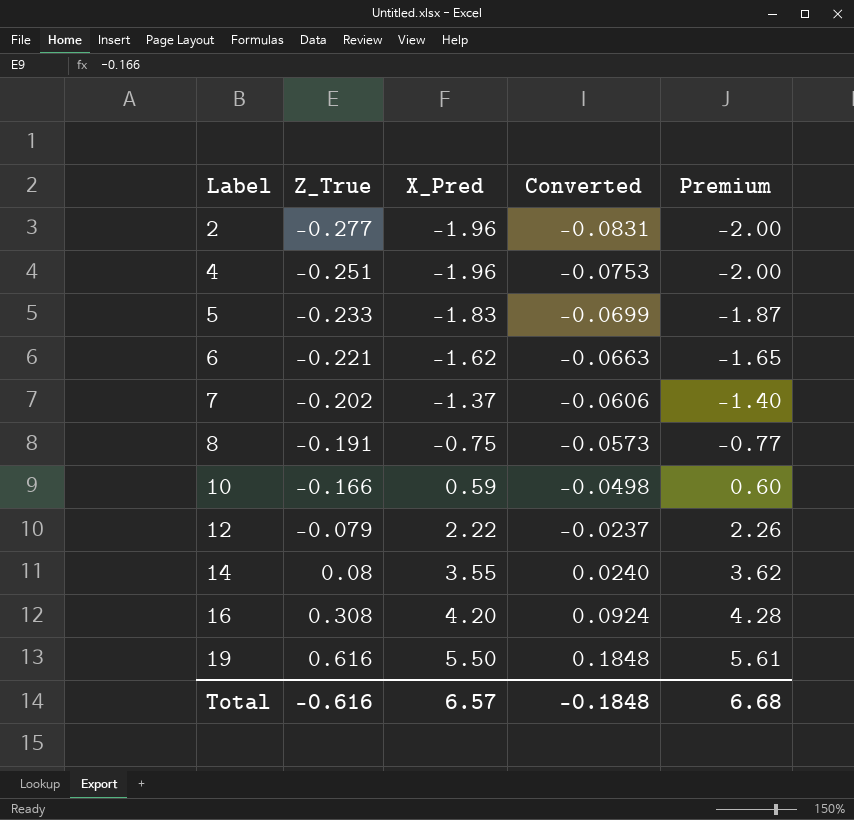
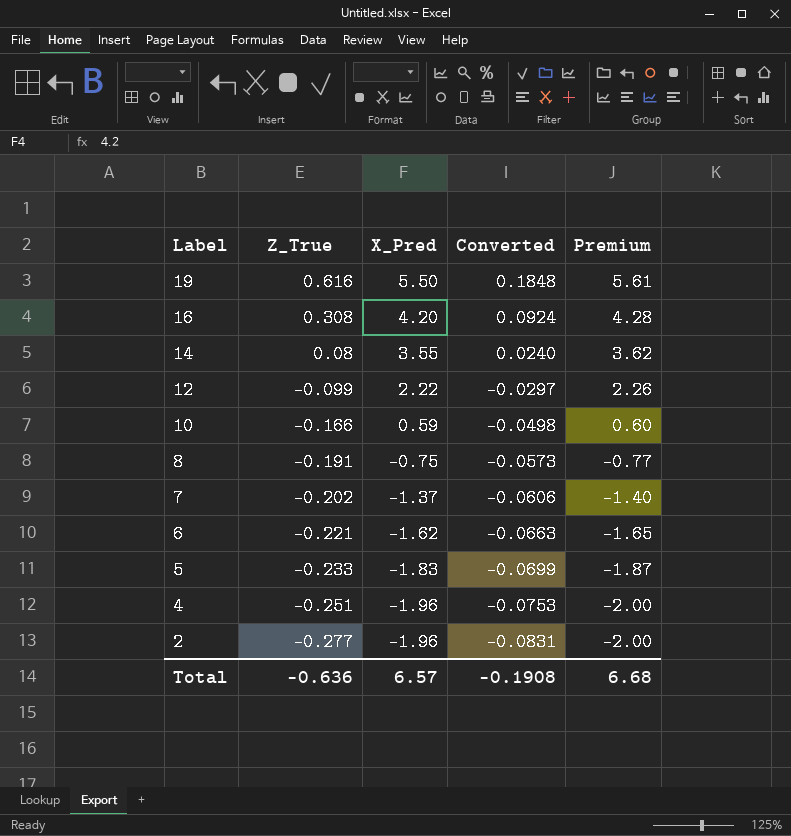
row order: Label ascending -> Label descending
12 | Z_True: -0.079 -> -0.099
12 | Converted: -0.0237 -> -0.0297
Total | Z_True: -0.616 -> -0.636
Total | Converted: -0.1848 -> -0.1908

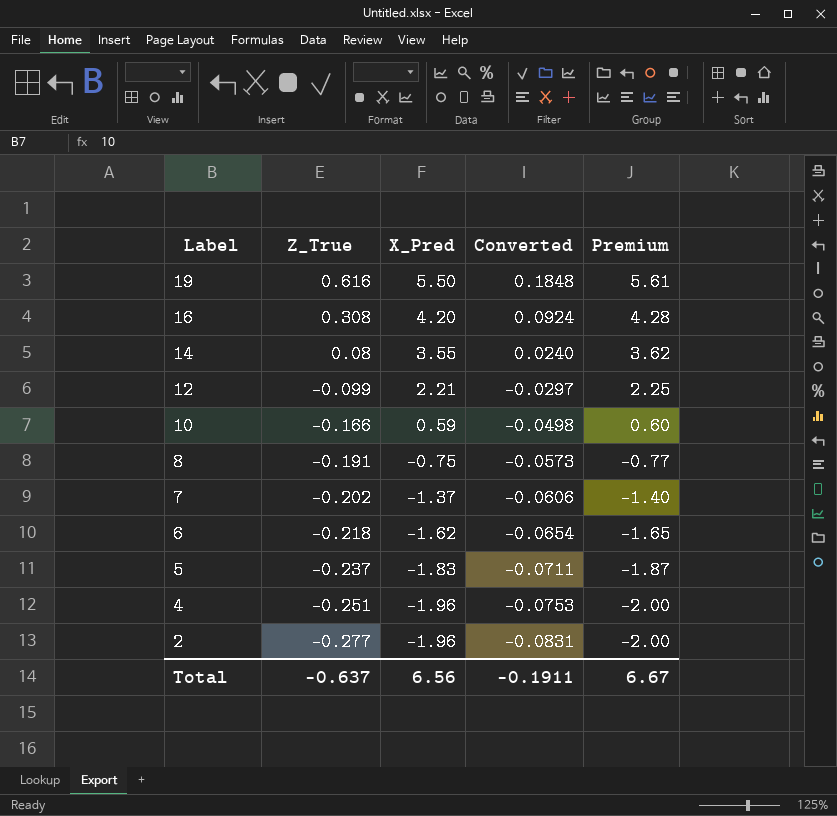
12 | X_Pred: 2.22 -> 2.21
12 | Premium: 2.26 -> 2.25
6 | Z_True: -0.221 -> -0.218
6 | Converted: -0.0663 -> -0.0654
5 | Z_True: -0.233 -> -0.237
5 | Converted: -0.0699 -> -0.0711
Total | Z_True: -0.636 -> -0.637
Total | X_Pred: 6.57 -> 6.56
Total | Converted: -0.1908 -> -0.1911
Total | Premium: 6.68 -> 6.67

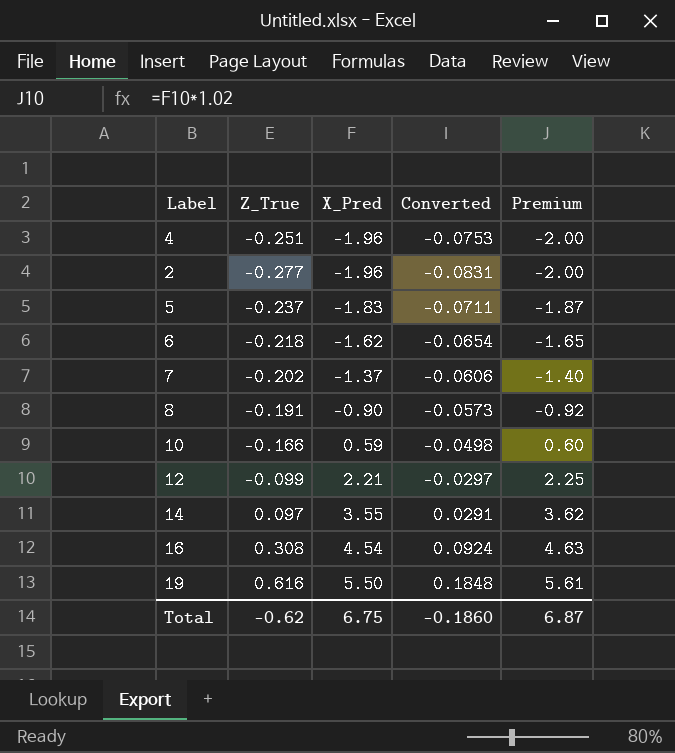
row order: Label descending -> X_Pred ascending
8 | X_Pred: -0.75 -> -0.90
8 | Premium: -0.77 -> -0.92
14 | Z_True: 0.08 -> 0.097
14 | Converted: 0.0240 -> 0.0291
16 | X_Pred: 4.20 -> 4.54
16 | Premium: 4.28 -> 4.63
Total | Z_True: -0.637 -> -0.62
Total | X_Pred: 6.56 -> 6.75
Total | Converted: -0.1911 -> -0.1860
Total | Premium: 6.67 -> 6.87

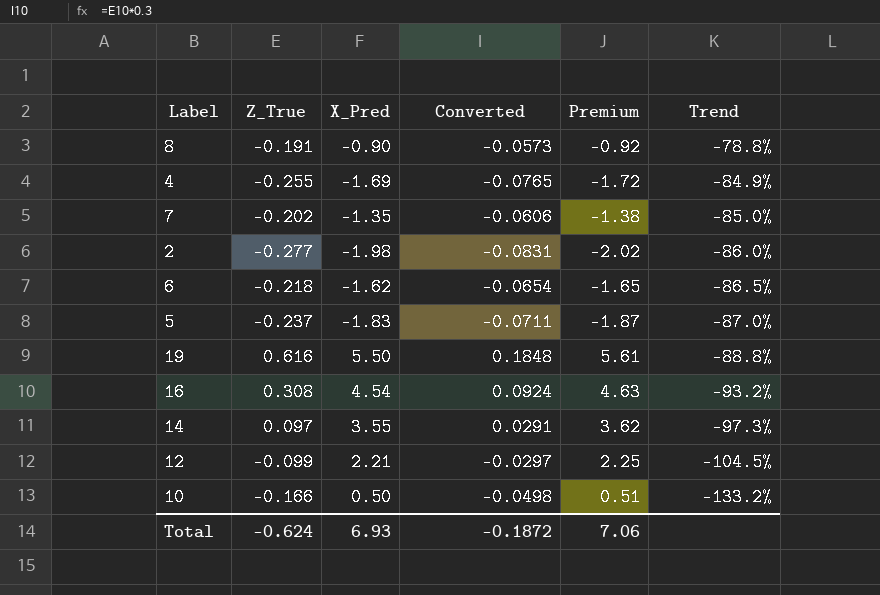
row order: X_Pred ascending -> Trend descending
column Trend | formula: none -> ([Z_True] - [X_Pred]) / [X_Pred]
4 | Z_True: -0.251 -> -0.255
4 | X_Pred: -1.96 -> -1.69
4 | Converted: -0.0753 -> -0.0765
4 | Premium: -2.00 -> -1.72
7 | X_Pred: -1.37 -> -1.35
7 | Premium: -1.40 -> -1.38
2 | X_Pred: -1.96 -> -1.98
2 | Premium: -2.00 -> -2.02
10 | X_Pred: 0.59 -> 0.50
10 | Premium: 0.60 -> 0.51
Total | Z_True: -0.62 -> -0.624
Total | X_Pred: 6.75 -> 6.93
Total | Converted: -0.1860 -> -0.1872
Total | Premium: 6.87 -> 7.06

